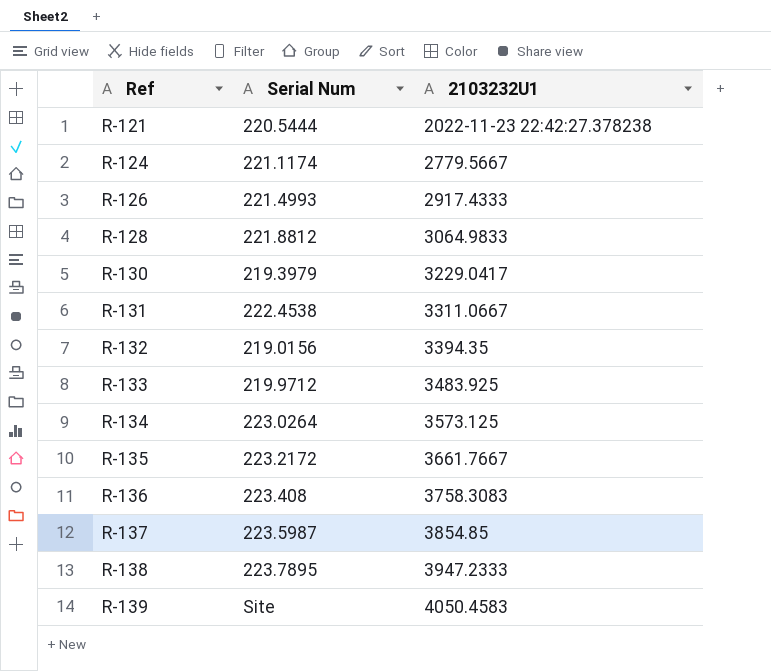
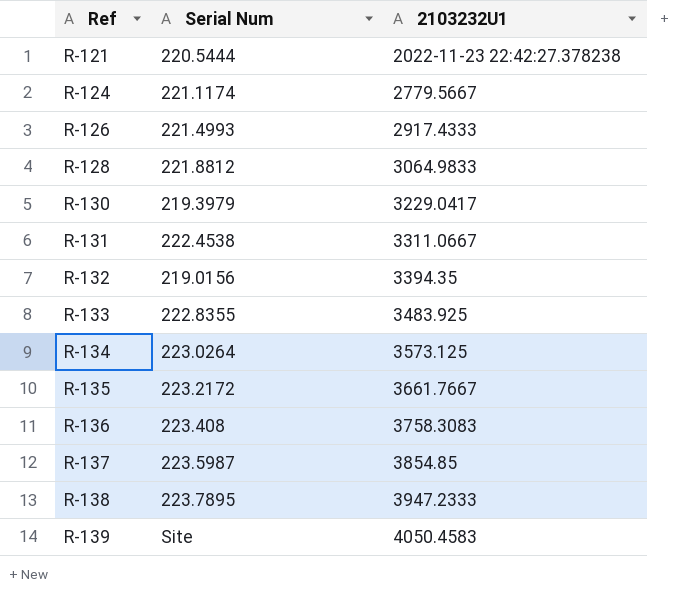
R-133 | Serial Num: 219.9712 -> 222.8355

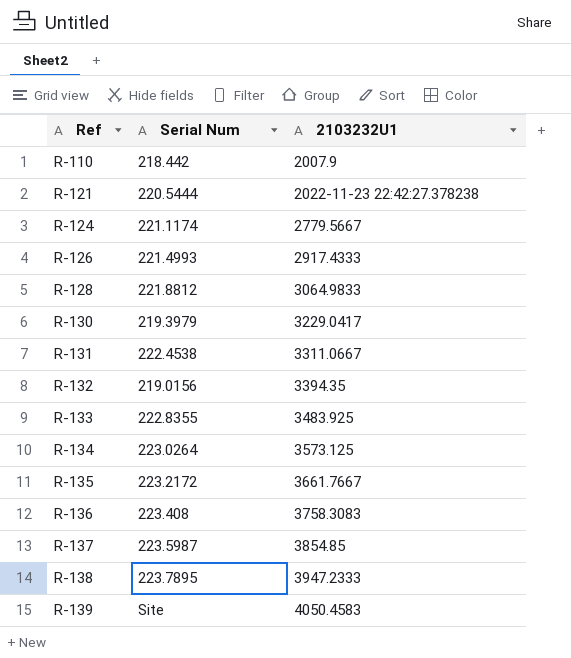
row R-110: none -> 218.442 | 2007.9

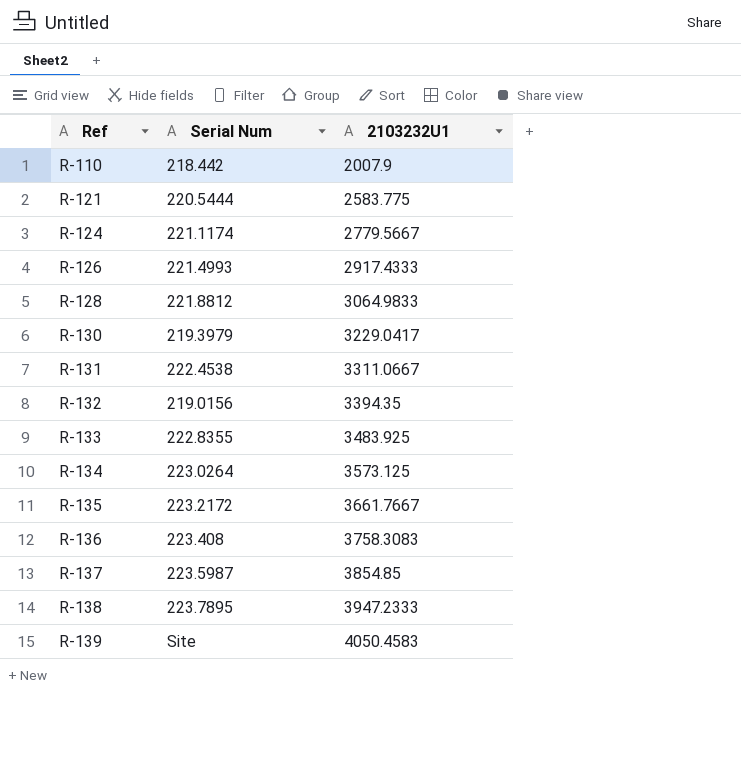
R-121 | 2103232U1: 2022-11-23 22:42:27.378238 -> 2583.775

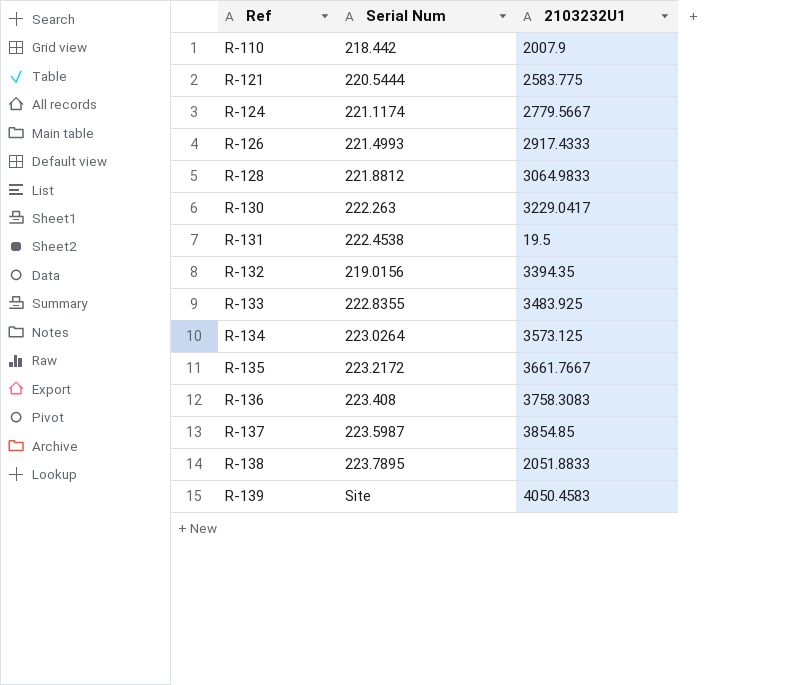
R-130 | Serial Num: 219.3979 -> 222.263
R-131 | 2103232U1: 3311.0667 -> 19.5
R-138 | 2103232U1: 3947.2333 -> 2051.8833

